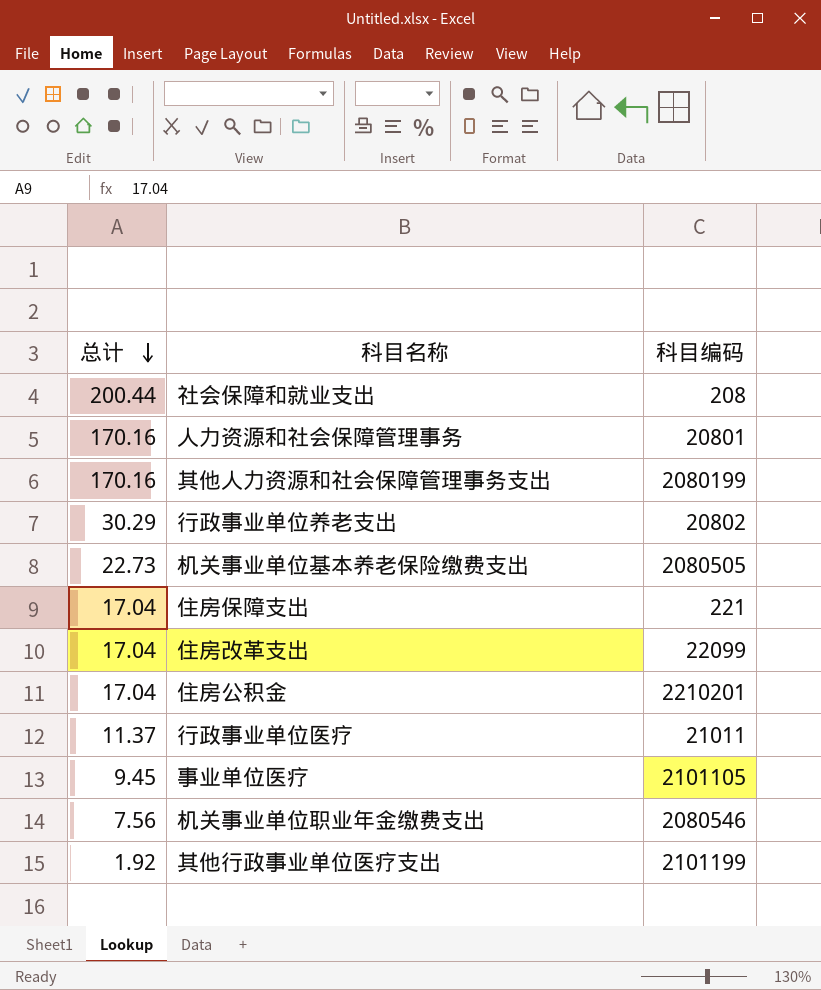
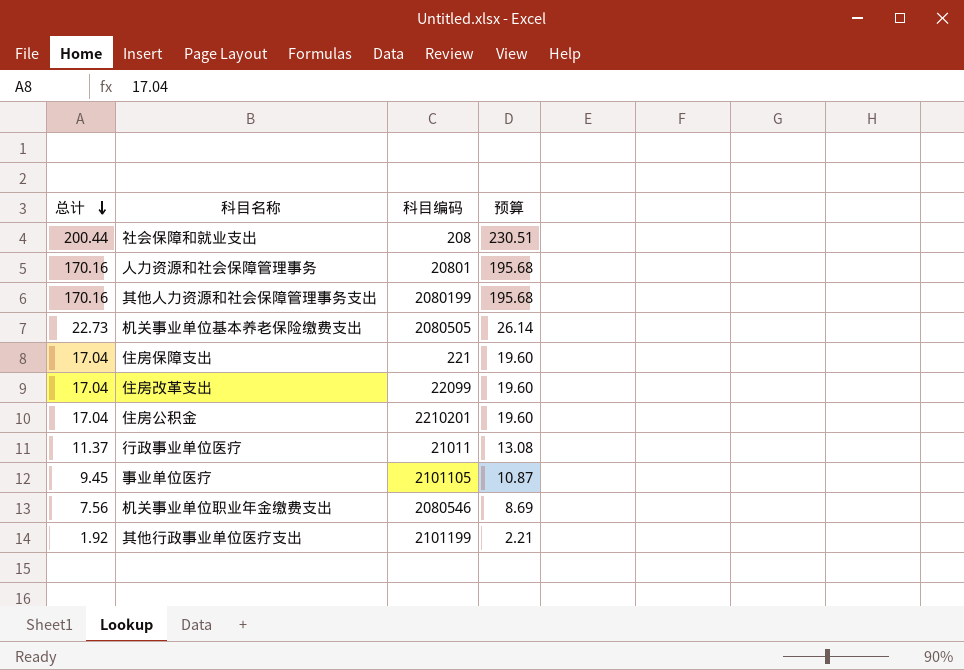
column 预算 | formula: none -> [总计] * 1.15
row 行政事业单位养老支出: 30.29 | 20802 -> none

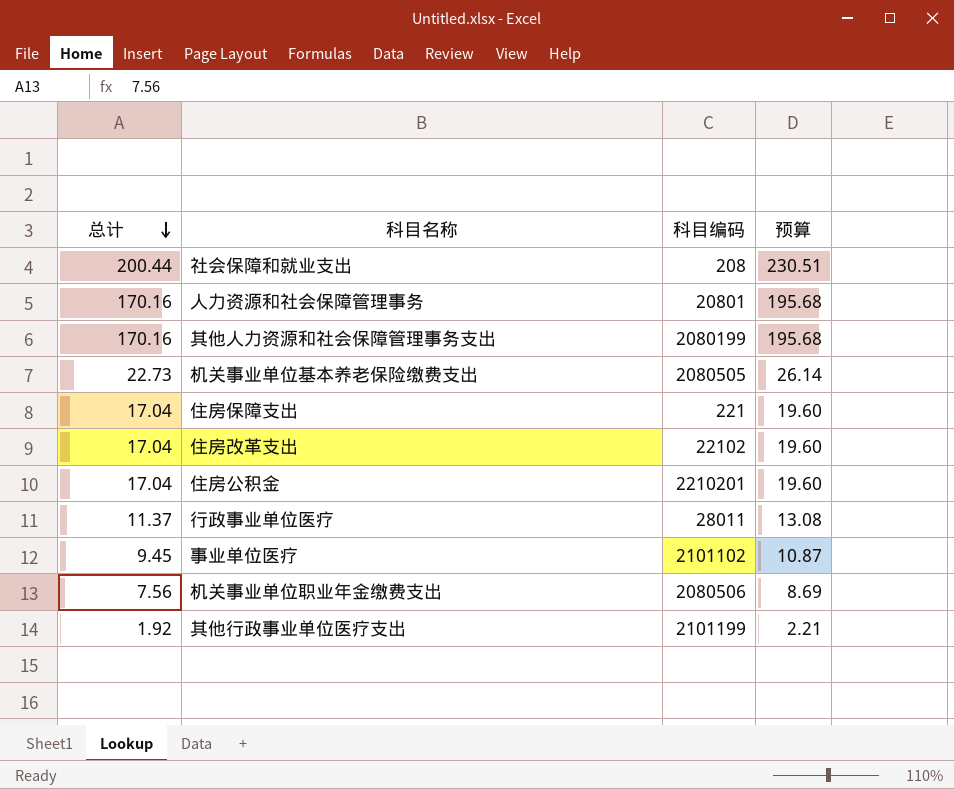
住房改革支出 | 科目编码: 22099 -> 22102
行政事业单位医疗 | 科目编码: 21011 -> 28011
事业单位医疗 | 科目编码: 2101105 -> 2101102
机关事业单位职业年金缴费支出 | 科目编码: 2080546 -> 2080506

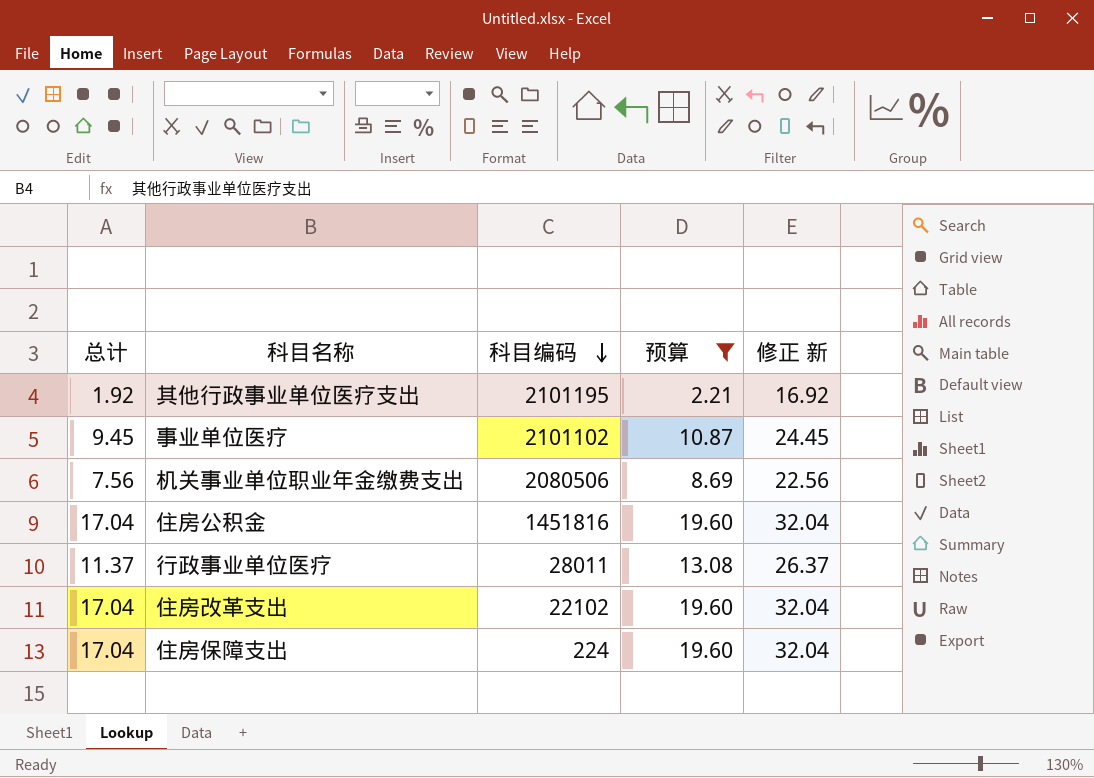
filter: none -> 预算 <= 19.60
row order: 总计 descending -> 科目编码 descending
column 修正 新 | formula: none -> [总计] + 15
其他行政事业单位医疗支出 | 科目编码: 2101199 -> 2101195
住房公积金 | 科目编码: 2210201 -> 1451816
住房保障支出 | 科目编码: 221 -> 224

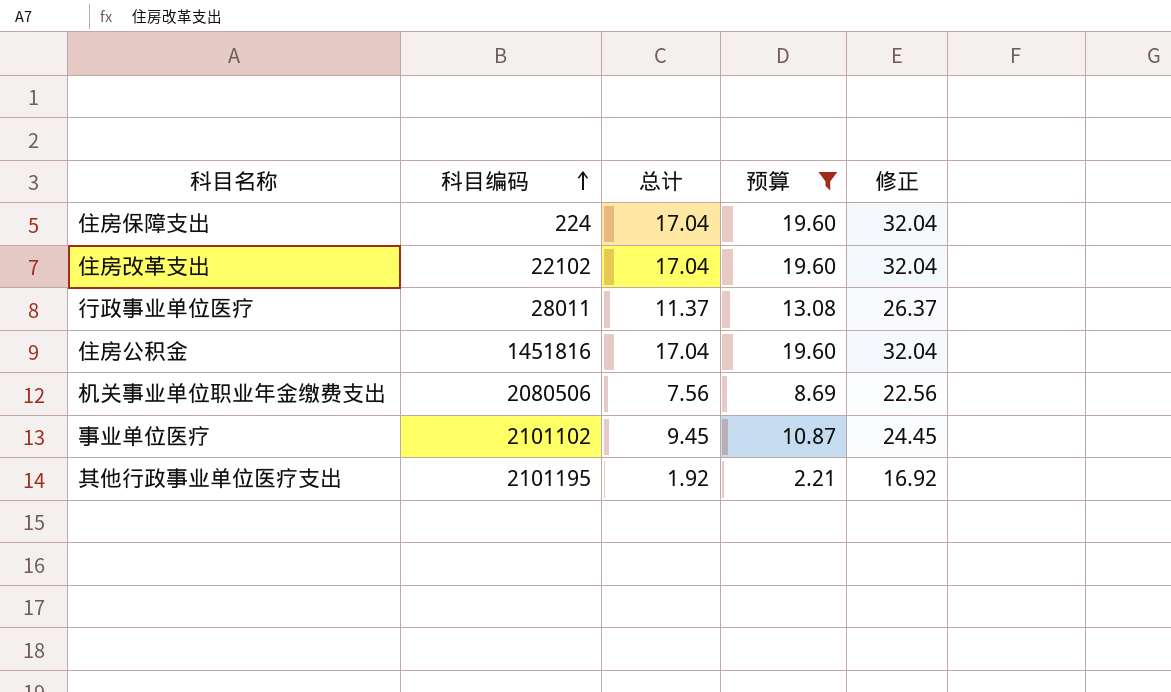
row order: 科目编码 descending -> 科目编码 ascending
column 总计 | position: 1 -> 3
column name: 修正 新 -> 修正

